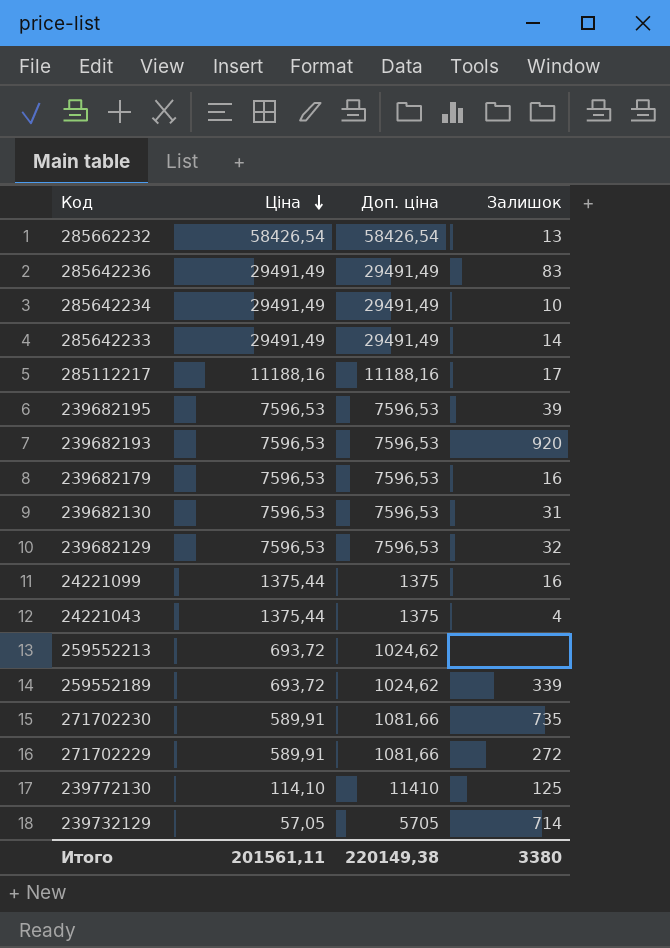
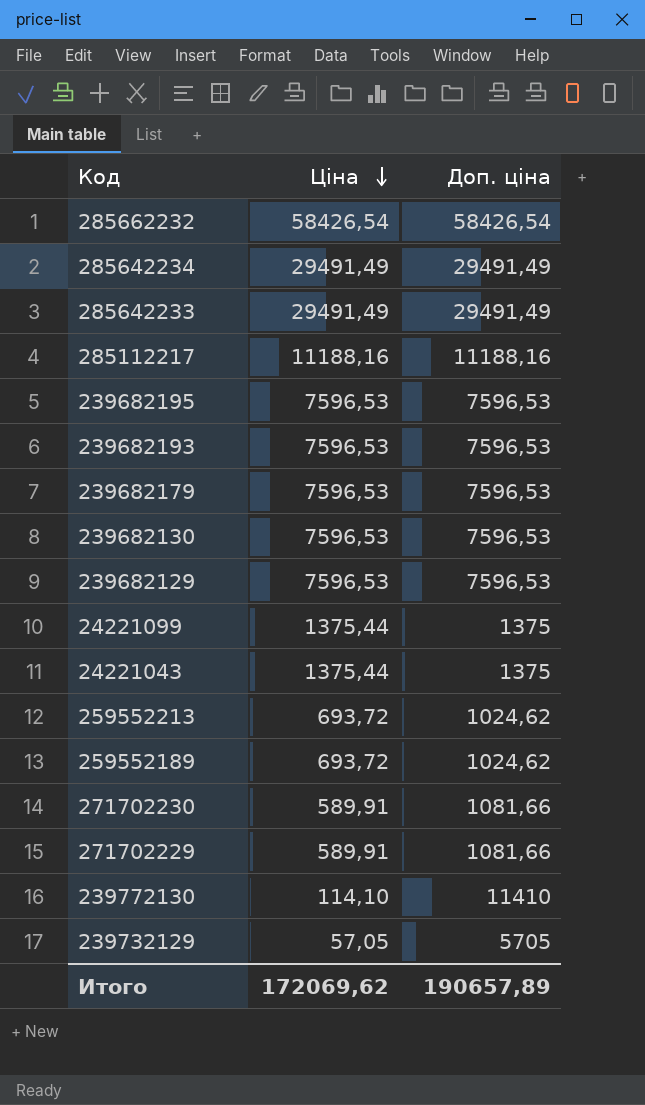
column Залишок | position: 4 -> none
row 285642236: 29491,49 | 29491,49 | 83 -> none
Итого | Ціна: 201561,11 -> 172069,62
Итого | Доп. ціна: 220149,38 -> 190657,89

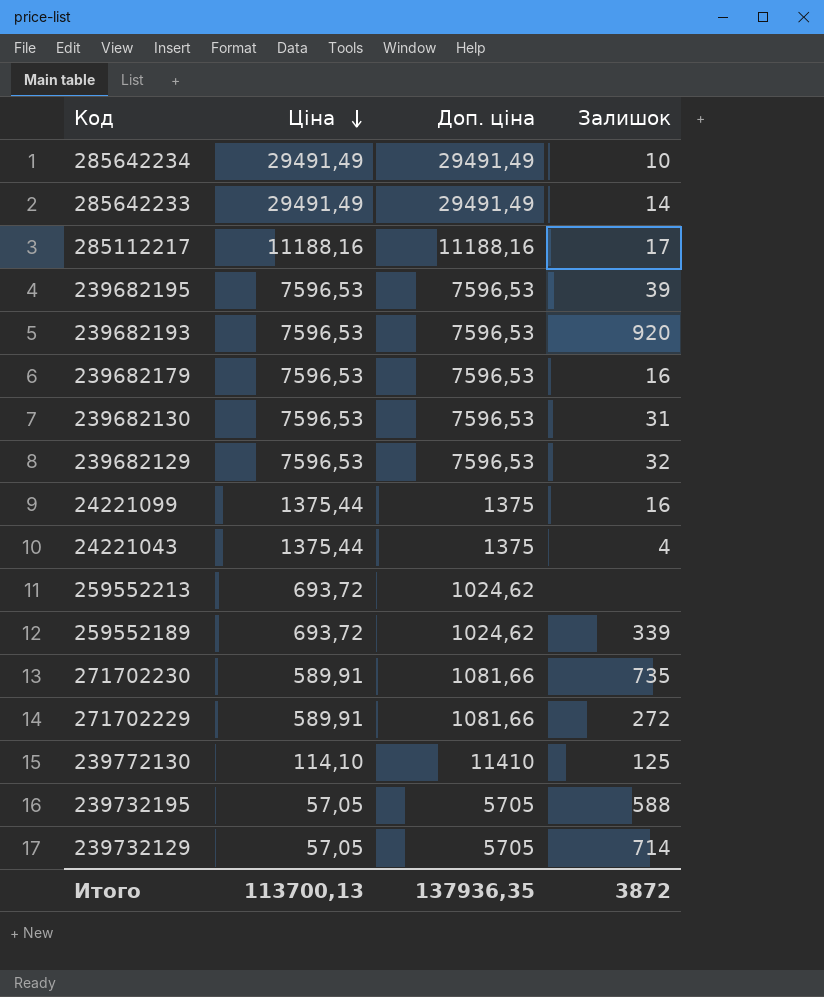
column Залишок | position: none -> 4
row 285662232: 58426,54 | 58426,54 -> none
row 239732195: none -> 57,05 | 5705 | 588
Итого | Ціна: 172069,62 -> 113700,13
Итого | Доп. ціна: 190657,89 -> 137936,35

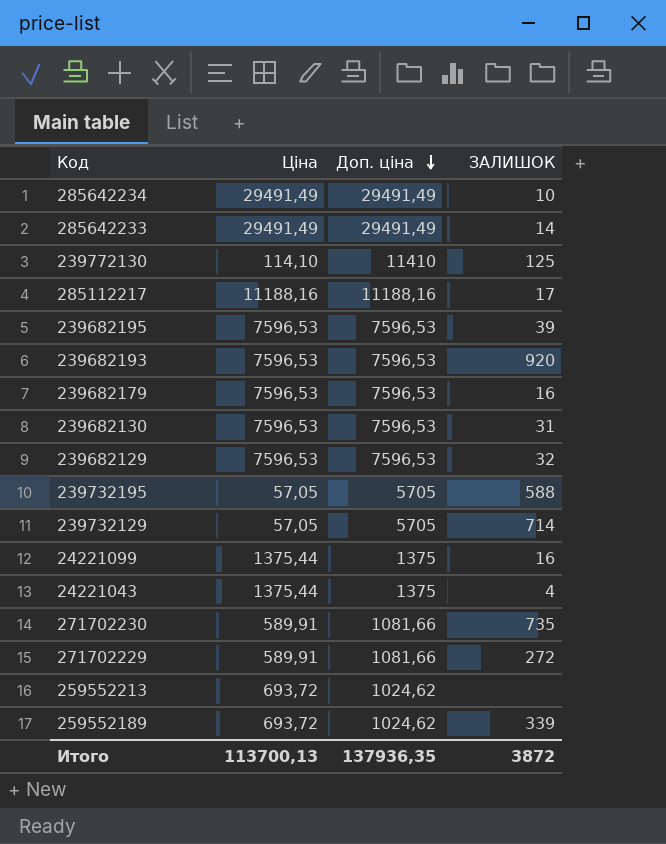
row order: Ціна descending -> Доп. ціна descending
column name: Залишок -> ЗАЛИШОК

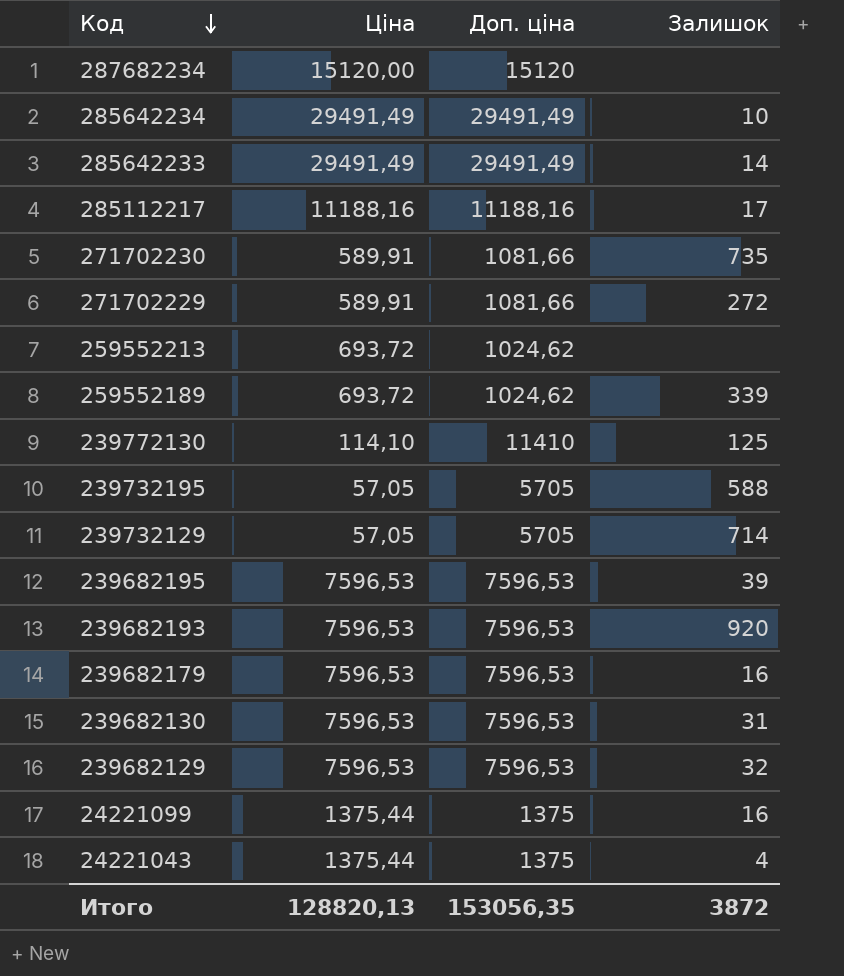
row order: Доп. ціна descending -> Код descending
column name: ЗАЛИШОК -> Залишок
row 287682234: none -> 15120,00 | 15120 | none
Итого | Ціна: 113700,13 -> 128820,13
Итого | Доп. ціна: 137936,35 -> 153056,35

